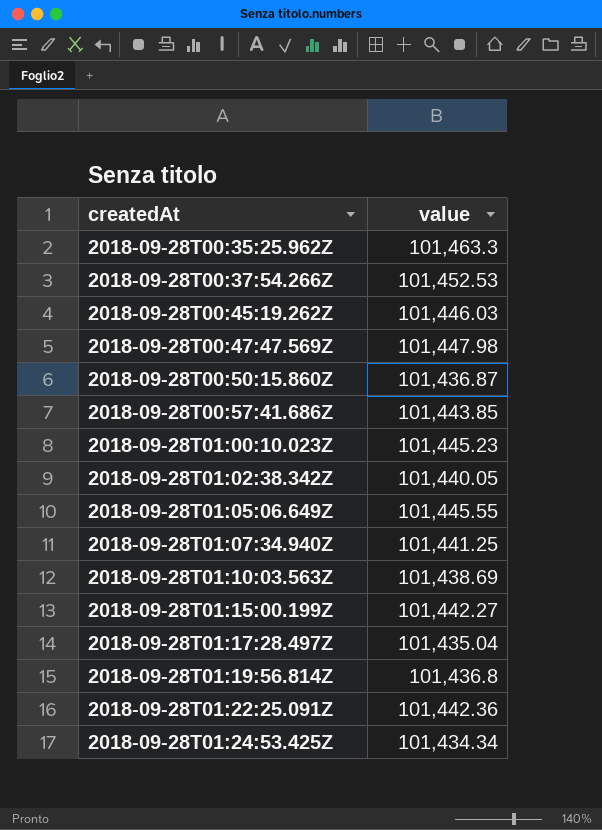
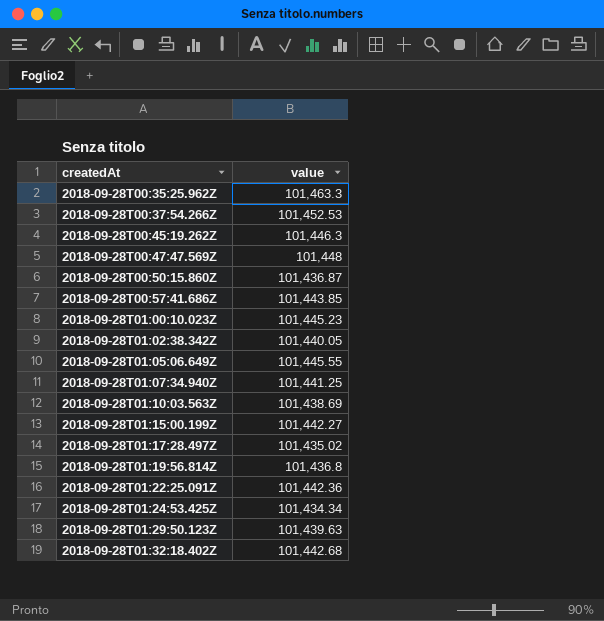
2018-09-28T00:45:19.262Z | value: 101,446.03 -> 101,446.3
2018-09-28T00:47:47.569Z | value: 101,447.98 -> 101,448
2018-09-28T01:17:28.497Z | value: 101,435.04 -> 101,435.02
row 2018-09-28T01:29:50.123Z: none -> 101,439.63
row 2018-09-28T01:32:18.402Z: none -> 101,442.68

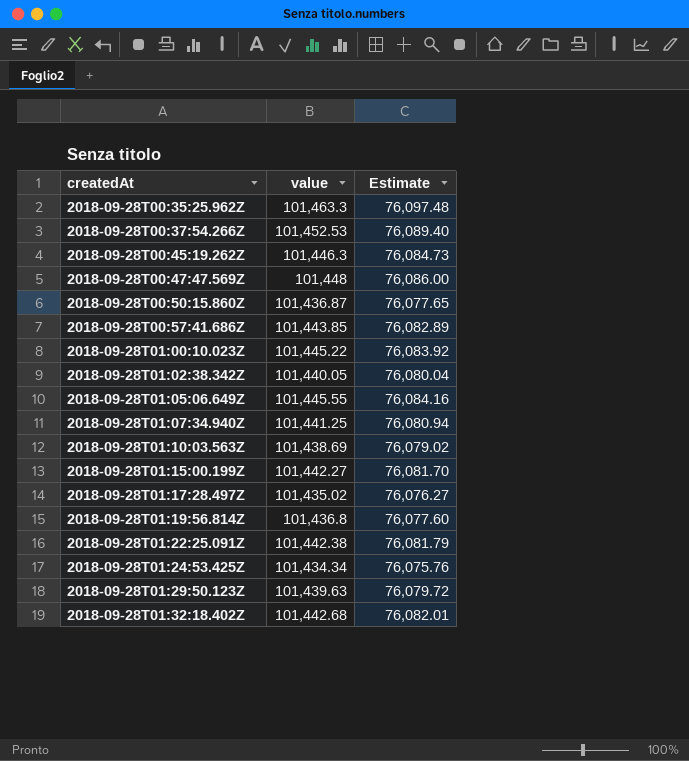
column Estimate | formula: none -> [value] * 0.75
2018-09-28T01:00:10.023Z | value: 101,445.23 -> 101,445.22
2018-09-28T01:22:25.091Z | value: 101,442.36 -> 101,442.38

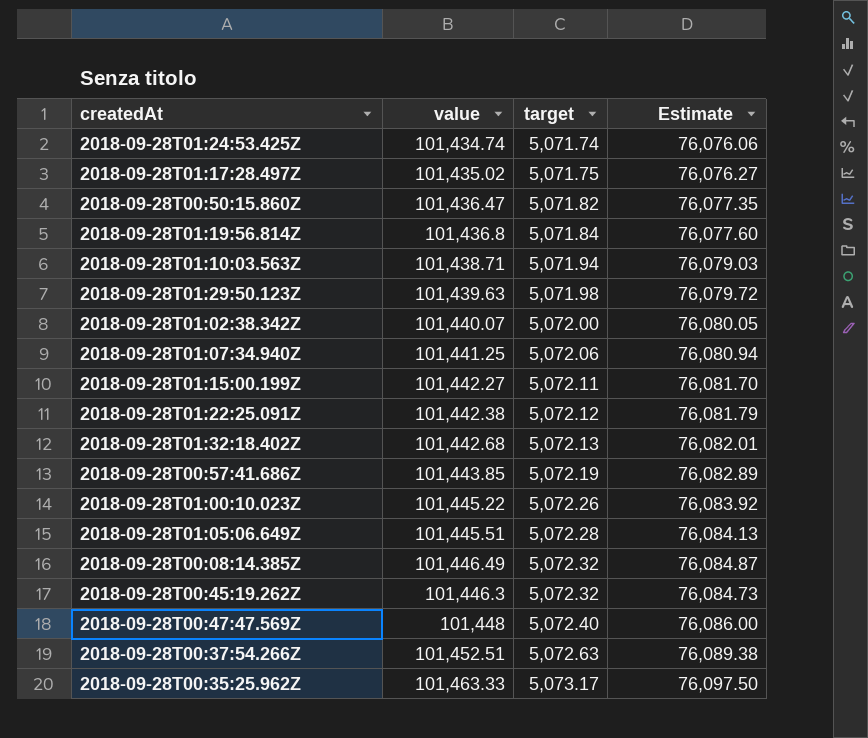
row order: createdAt ascending -> target ascending
column target | formula: none -> [value] * 0.05
2018-09-28T01:24:53.425Z | value: 101,434.34 -> 101,434.74
2018-09-28T01:24:53.425Z | Estimate: 76,075.76 -> 76,076.06
2018-09-28T00:50:15.860Z | value: 101,436.87 -> 101,436.47
2018-09-28T00:50:15.860Z | Estimate: 76,077.65 -> 76,077.35
2018-09-28T01:10:03.563Z | value: 101,438.69 -> 101,438.71
2018-09-28T01:10:03.563Z | Estimate: 76,079.02 -> 76,079.03
2018-09-28T01:02:38.342Z | value: 101,440.05 -> 101,440.07
2018-09-28T01:02:38.342Z | Estimate: 76,080.04 -> 76,080.05
2018-09-28T01:05:06.649Z | value: 101,445.55 -> 101,445.51
2018-09-28T01:05:06.649Z | Estimate: 76,084.16 -> 76,084.13
row 2018-09-28T00:08:14.385Z: none -> 101,446.49 | 5,072.32 | 76,084.87
2018-09-28T00:37:54.266Z | value: 101,452.53 -> 101,452.51
2018-09-28T00:37:54.266Z | Estimate: 76,089.40 -> 76,089.38
2018-09-28T00:35:25.962Z | value: 101,463.3 -> 101,463.33
2018-09-28T00:35:25.962Z | Estimate: 76,097.48 -> 76,097.50

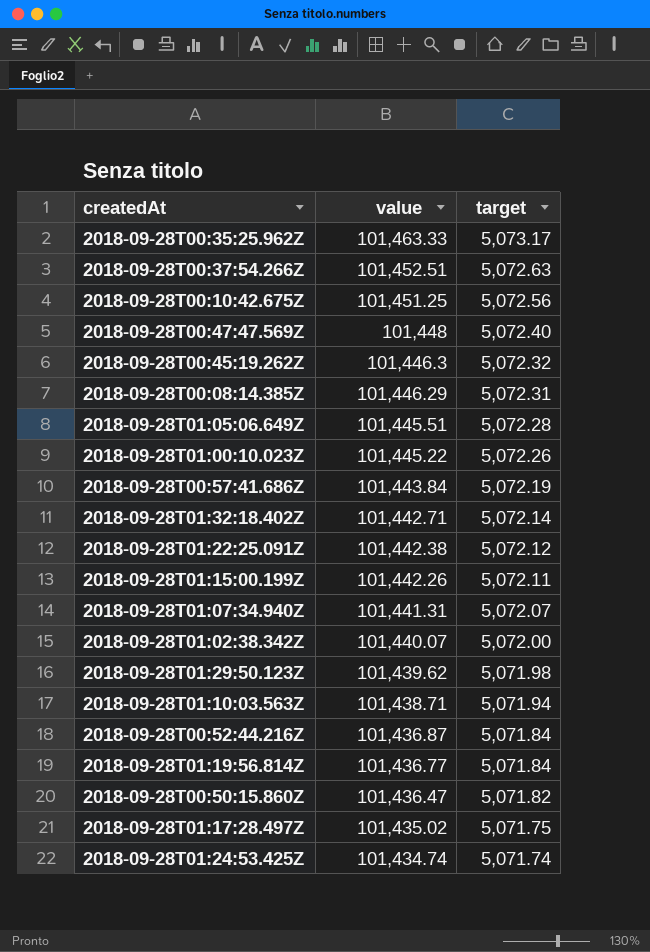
row order: target ascending -> value descending
column Estimate | formula: [value] * 0.75 -> none
row 2018-09-28T00:10:42.675Z: none -> 101,451.25 | 5,072.56
2018-09-28T00:08:14.385Z | value: 101,446.49 -> 101,446.29
2018-09-28T00:08:14.385Z | target: 5,072.32 -> 5,072.31
2018-09-28T00:57:41.686Z | value: 101,443.85 -> 101,443.84
2018-09-28T01:32:18.402Z | value: 101,442.68 -> 101,442.71
2018-09-28T01:32:18.402Z | target: 5,072.13 -> 5,072.14
2018-09-28T01:15:00.199Z | value: 101,442.27 -> 101,442.26
2018-09-28T01:07:34.940Z | value: 101,441.25 -> 101,441.31
2018-09-28T01:07:34.940Z | target: 5,072.06 -> 5,072.07
2018-09-28T01:29:50.123Z | value: 101,439.63 -> 101,439.62
row 2018-09-28T00:52:44.216Z: none -> 101,436.87 | 5,071.84
2018-09-28T01:19:56.814Z | value: 101,436.8 -> 101,436.77

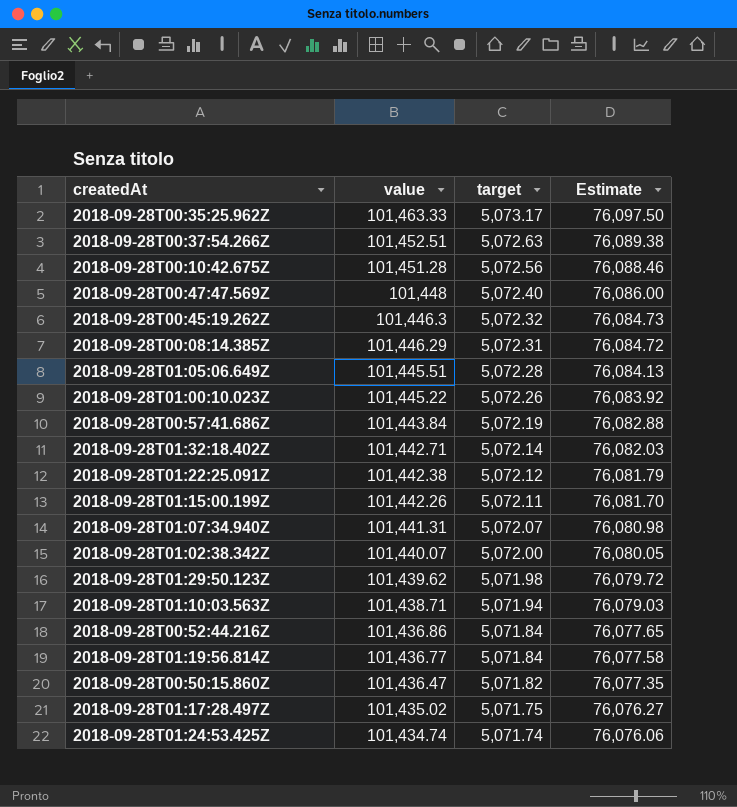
column Estimate | formula: none -> [value] * 0.75
2018-09-28T00:10:42.675Z | value: 101,451.25 -> 101,451.28
2018-09-28T00:52:44.216Z | value: 101,436.87 -> 101,436.86

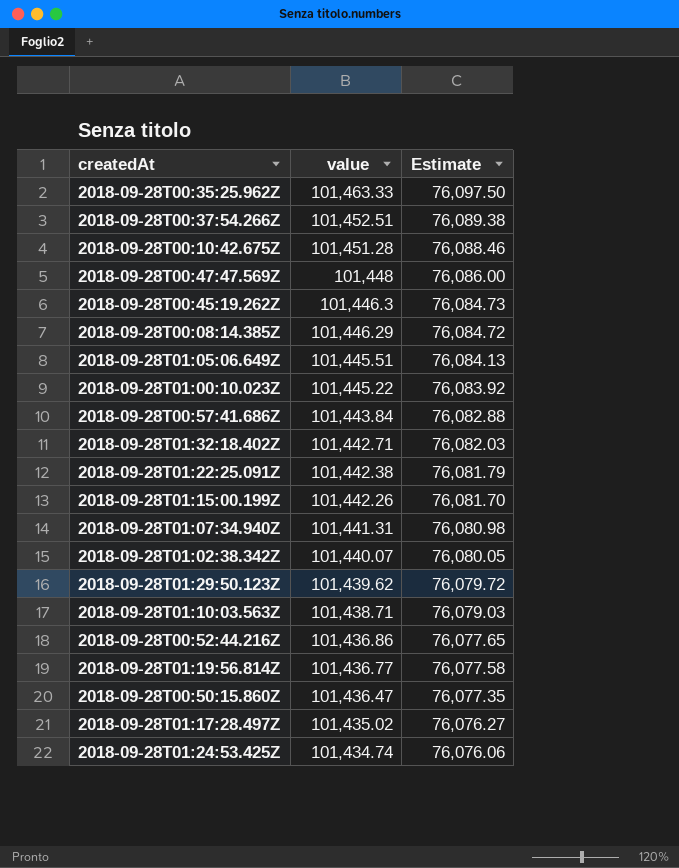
column target | formula: [value] * 0.05 -> none

